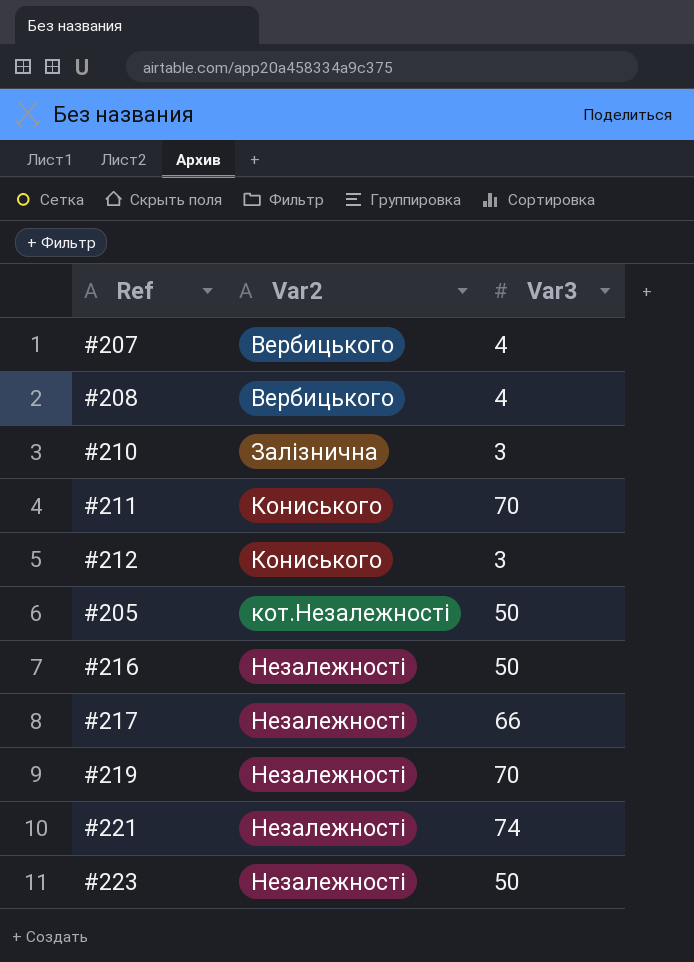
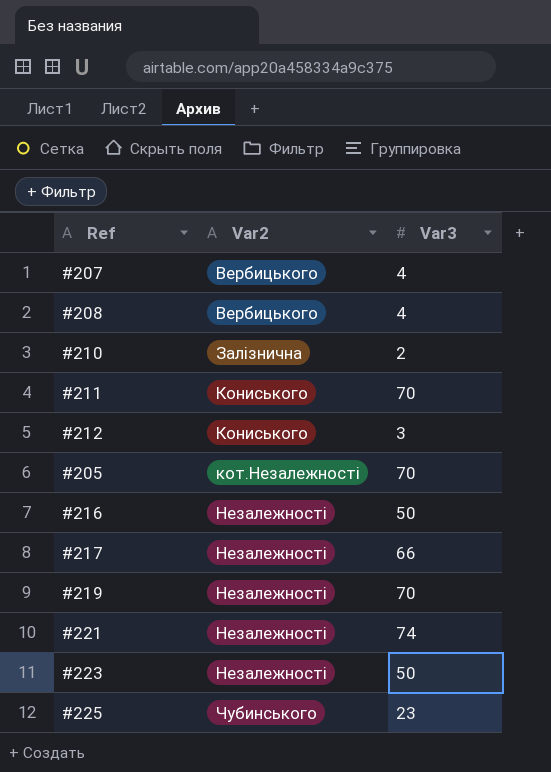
#210 | Var3: 3 -> 2
#205 | Var3: 50 -> 70
row #225: none -> Чубинського | 23

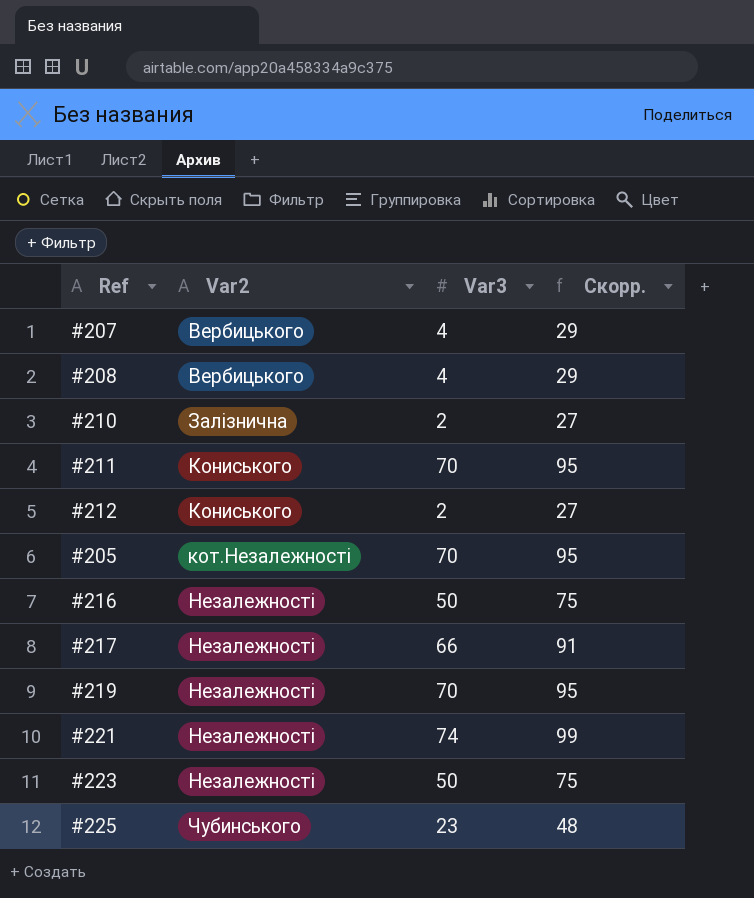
column Скорр. | formula: none -> [Var3] + 25
#212 | Var3: 3 -> 2

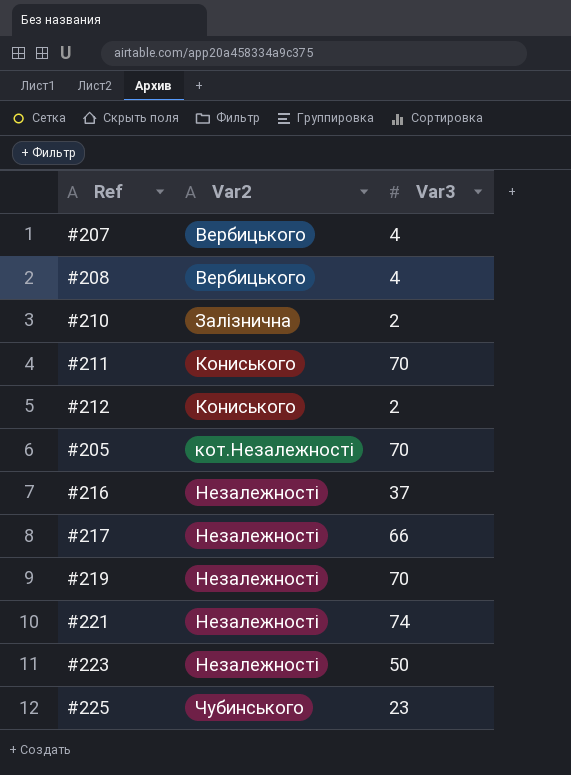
column Скорр. | formula: [Var3] + 25 -> none
#216 | Var3: 50 -> 37

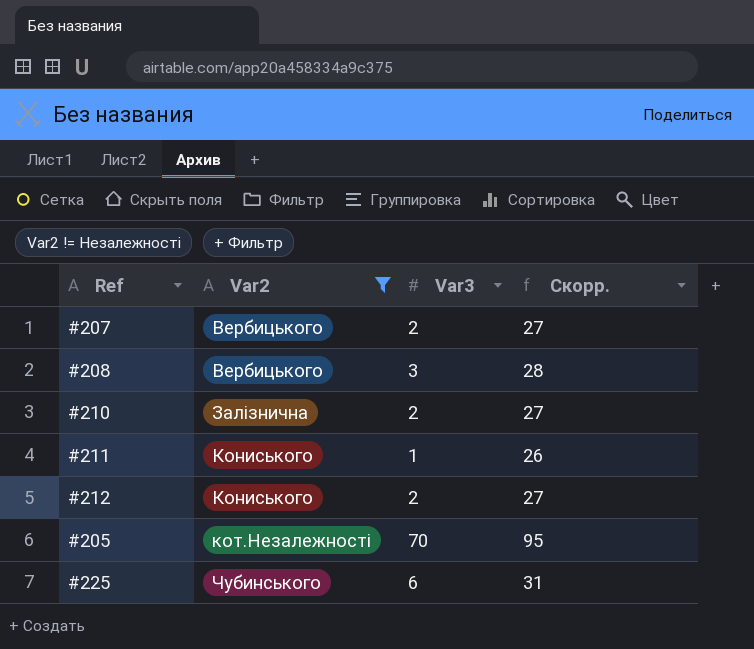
filter: none -> Var2 != Незалежності
column Скорр. | formula: none -> [Var3] + 25
#207 | Var3: 4 -> 2
#208 | Var3: 4 -> 3
#211 | Var3: 70 -> 1
#225 | Var3: 23 -> 6

